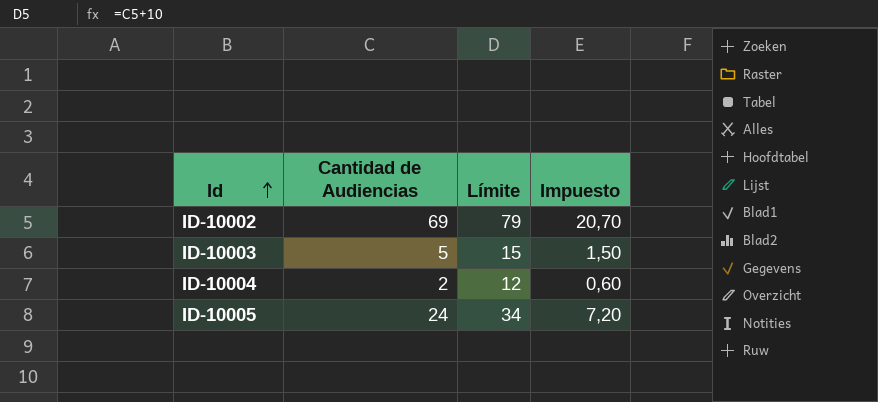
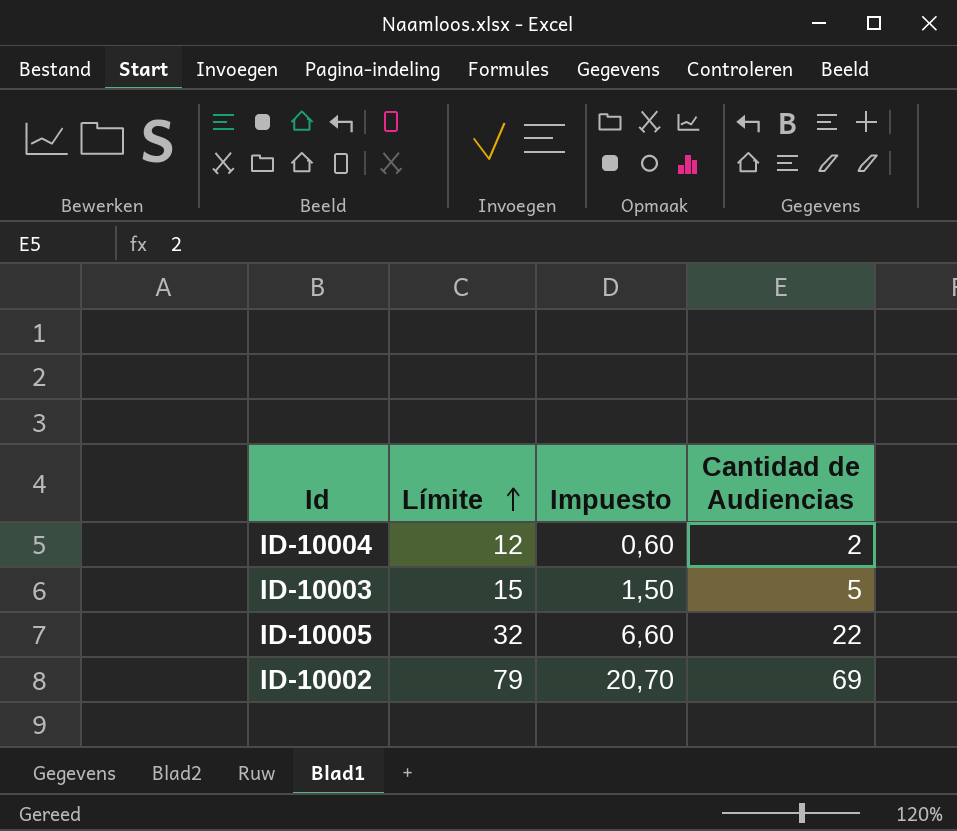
row order: Id ascending -> Límite ascending
column Cantidad de Audiencias | position: 2 -> 4
ID-10005 | Límite: 34 -> 32
ID-10005 | Impuesto: 7,20 -> 6,60
ID-10005 | Cantidad de Audiencias: 24 -> 22

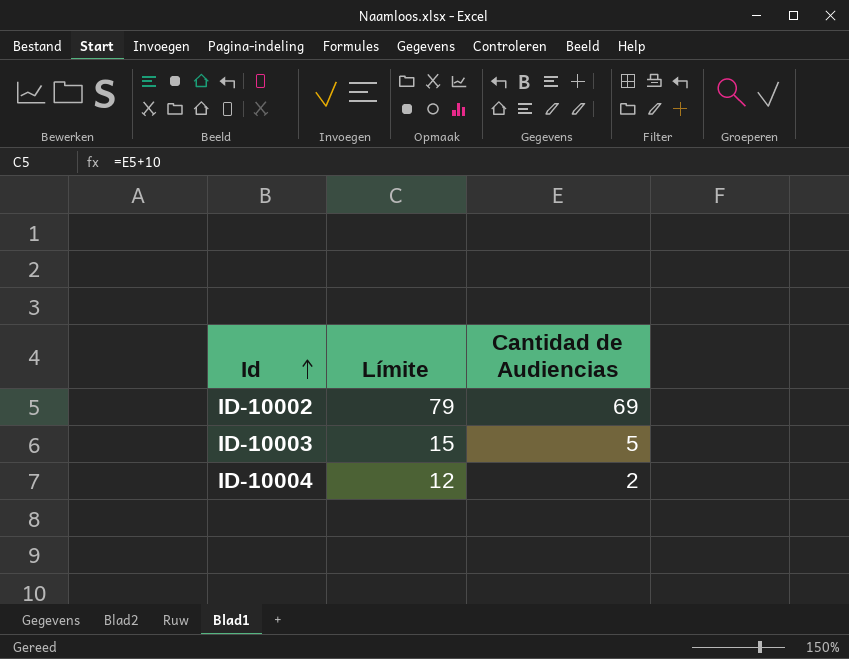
row order: Límite ascending -> Id ascending
column Impuesto | formula: [Cantidad de Audiencias] * 0,3 -> none
row ID-10005: 32 | 6,60 | 22 -> none

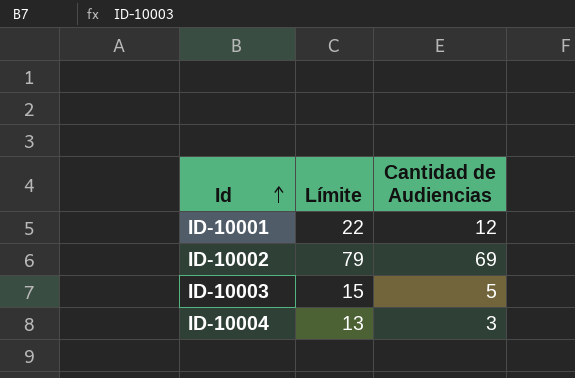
row ID-10001: none -> 22 | 12
ID-10004 | Límite: 12 -> 13
ID-10004 | Cantidad de Audiencias: 2 -> 3

